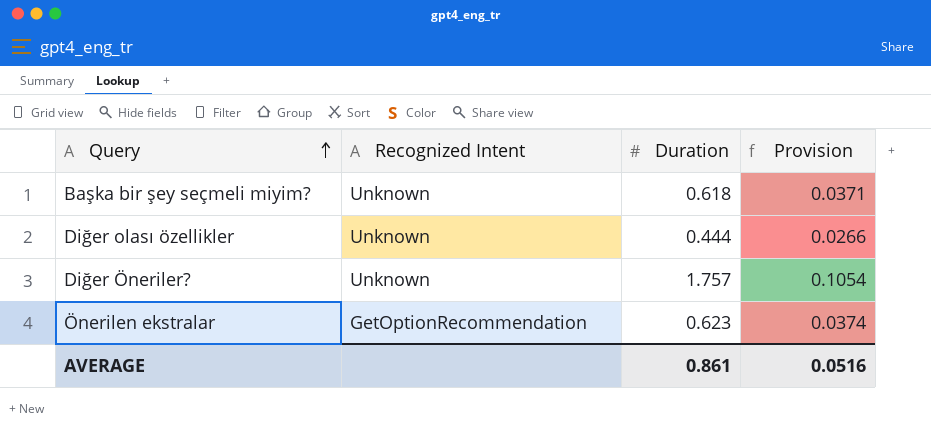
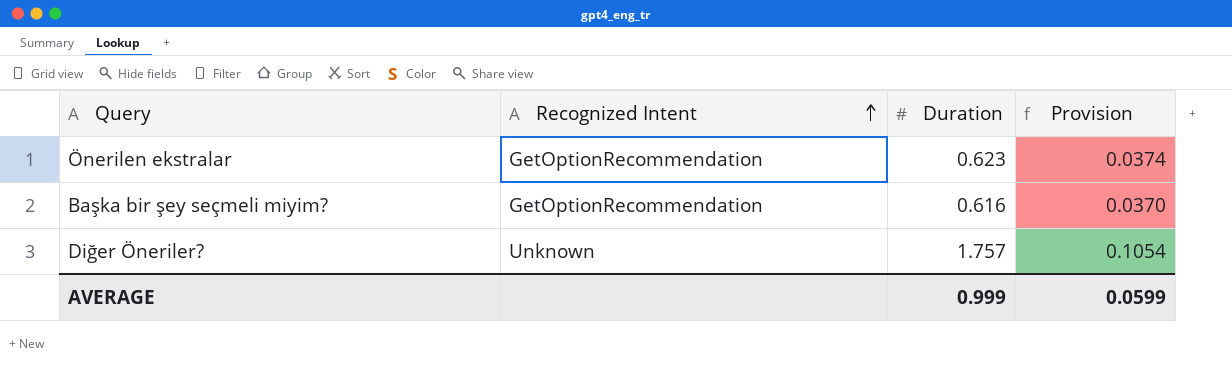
row order: Query ascending -> Recognized Intent ascending
row Diğer olası özellikler: Unknown | 0.444 | 0.0266 -> none
Başka bir şey seçmeli miyim? | Recognized Intent: Unknown -> GetOptionRecommendation
Başka bir şey seçmeli miyim? | Duration: 0.618 -> 0.616
Başka bir şey seçmeli miyim? | Provision: 0.0371 -> 0.0370
AVERAGE | Duration: 0.861 -> 0.999
AVERAGE | Provision: 0.0516 -> 0.0599

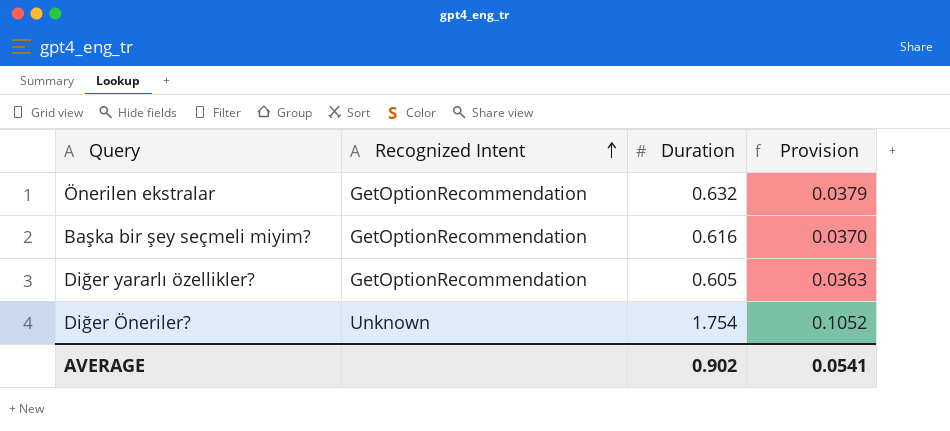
Önerilen ekstralar | Duration: 0.623 -> 0.632
Önerilen ekstralar | Provision: 0.0374 -> 0.0379
row Diğer yararlı özellikler?: none -> GetOptionRecommendation | 0.605 | 0.0363
Diğer Öneriler? | Duration: 1.757 -> 1.754
Diğer Öneriler? | Provision: 0.1054 -> 0.1052
AVERAGE | Duration: 0.999 -> 0.902
AVERAGE | Provision: 0.0599 -> 0.0541

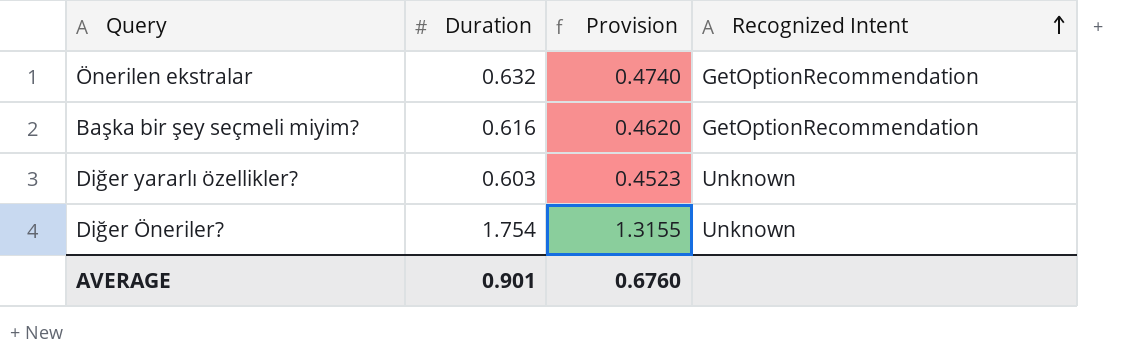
column Provision | formula: [Duration] * 0.06 -> [Duration] * 0.75
column Recognized Intent | position: 2 -> 4
Diğer yararlı özellikler? | Duration: 0.605 -> 0.603
Diğer yararlı özellikler? | Recognized Intent: GetOptionRecommendation -> Unknown
AVERAGE | Duration: 0.902 -> 0.901
AVERAGE | Provision: 0.0541 -> 0.6760

